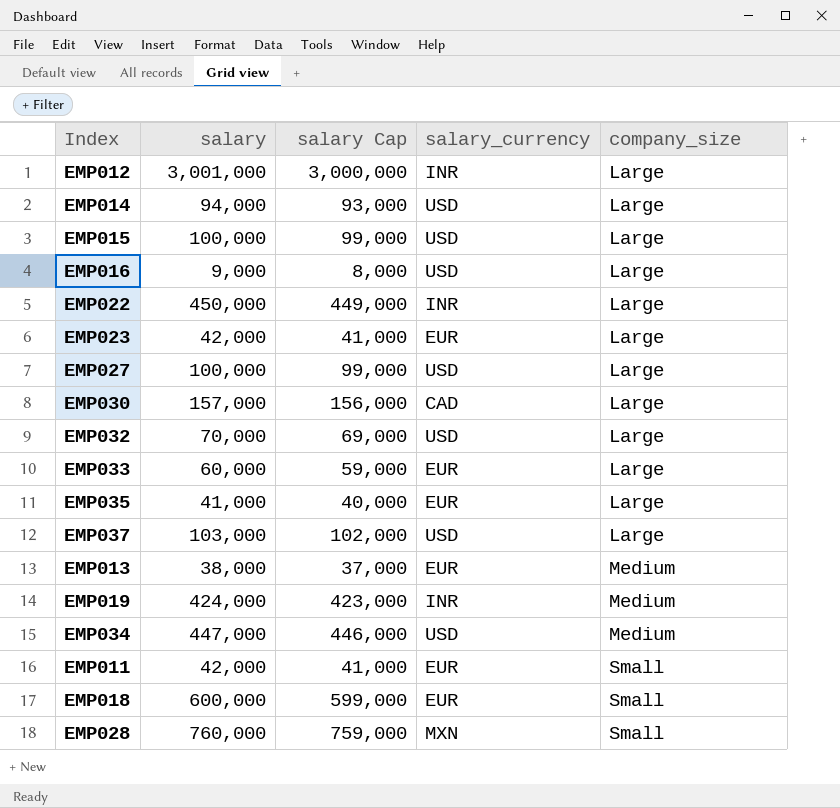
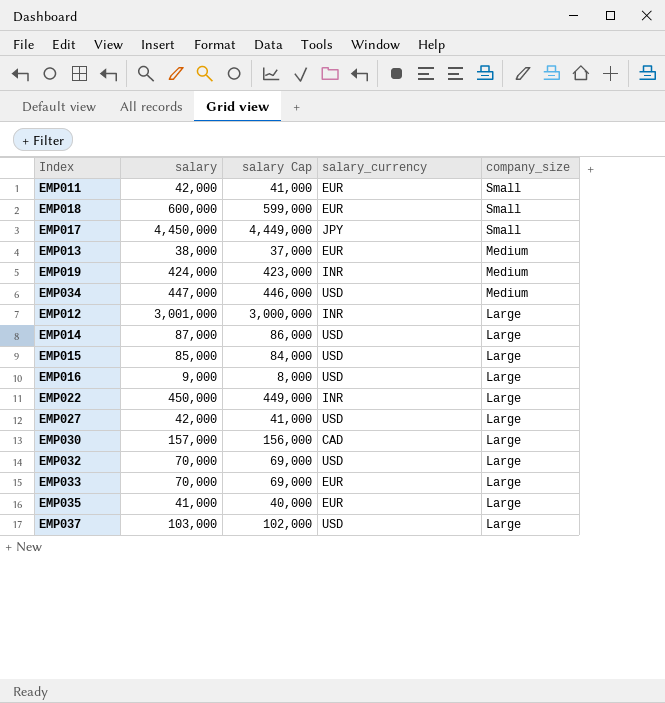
row order: company_size ascending -> company_size descending
row EMP023: 42,000 | 41,000 | EUR | Large -> none
row EMP028: 760,000 | 759,000 | MXN | Small -> none
row EMP017: none -> 4,450,000 | 4,449,000 | JPY | Small
EMP014 | salary: 94,000 -> 87,000
EMP014 | salary Cap: 93,000 -> 86,000
EMP015 | salary: 100,000 -> 85,000
EMP015 | salary Cap: 99,000 -> 84,000
EMP027 | salary: 100,000 -> 42,000
EMP027 | salary Cap: 99,000 -> 41,000
EMP033 | salary: 60,000 -> 70,000
EMP033 | salary Cap: 59,000 -> 69,000

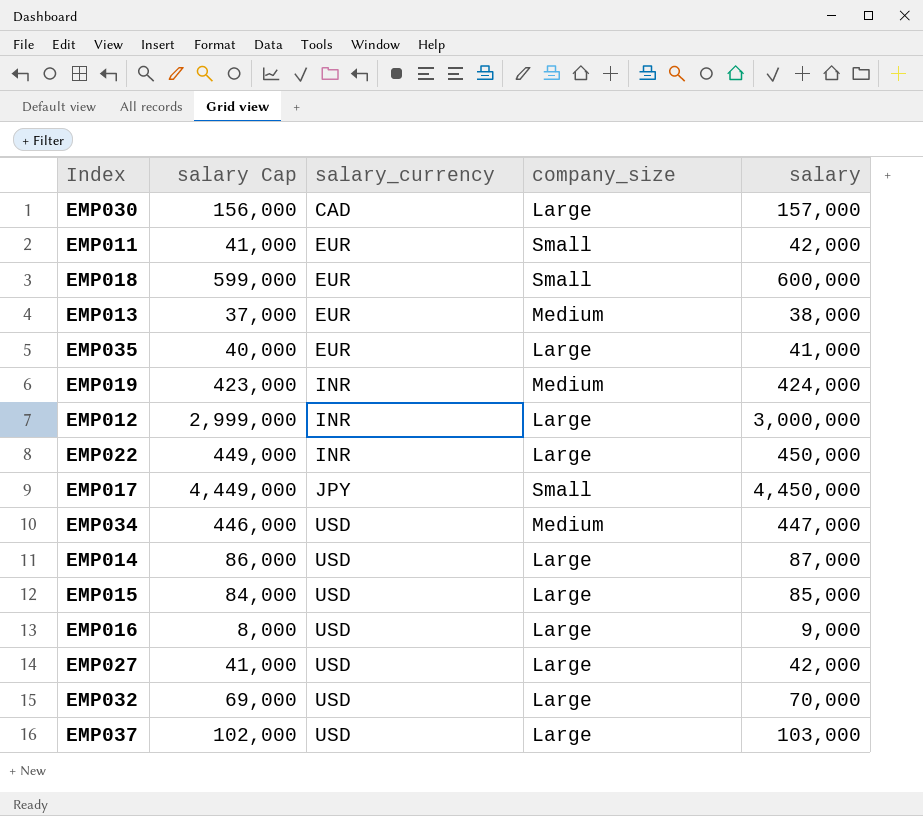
row order: company_size descending -> salary_currency ascending
column salary | position: 2 -> 5
row EMP033: 70,000 | 69,000 | EUR | Large -> none
EMP012 | salary Cap: 3,000,000 -> 2,999,000
EMP012 | salary: 3,001,000 -> 3,000,000

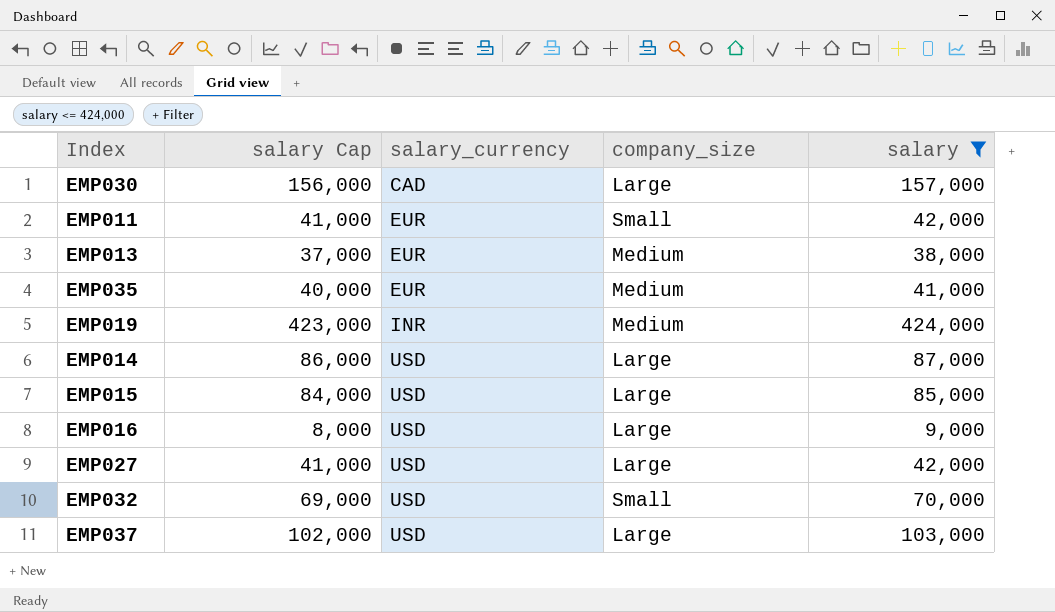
filter: none -> salary <= 424,000
EMP035 | company_size: Large -> Medium
EMP032 | company_size: Large -> Small

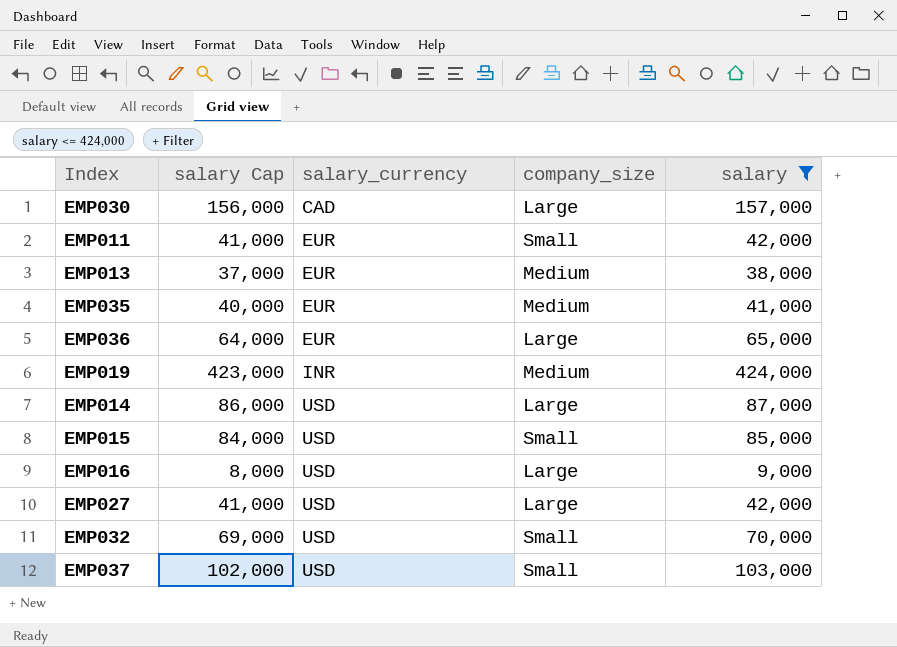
row EMP036: none -> 64,000 | EUR | Large | 65,000
EMP015 | company_size: Large -> Small
EMP037 | company_size: Large -> Small

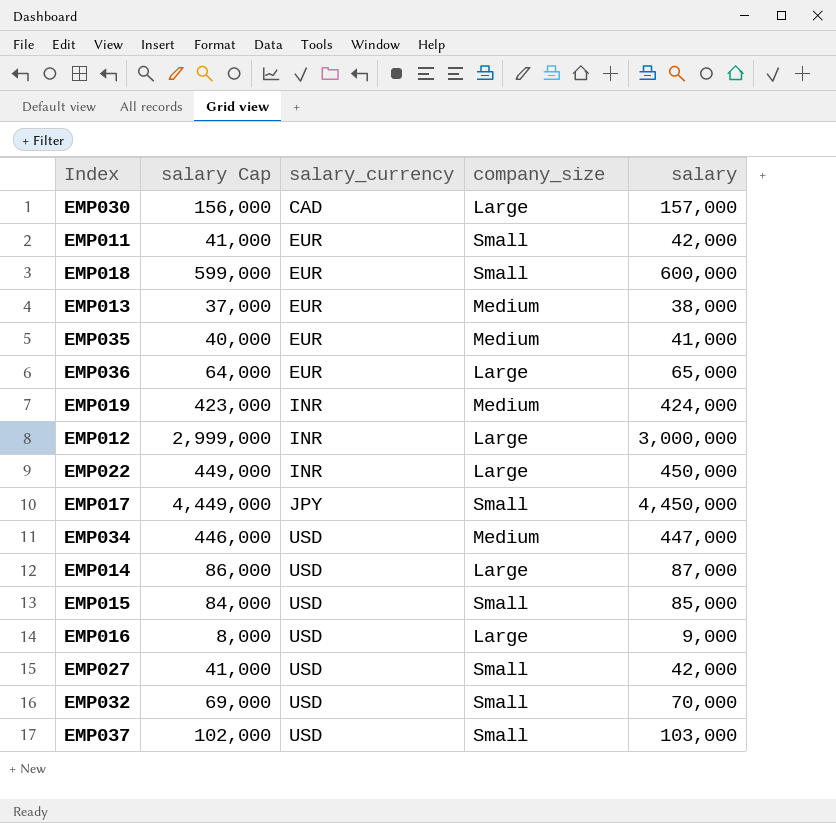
filter: salary <= 424,000 -> none
EMP027 | company_size: Large -> Small

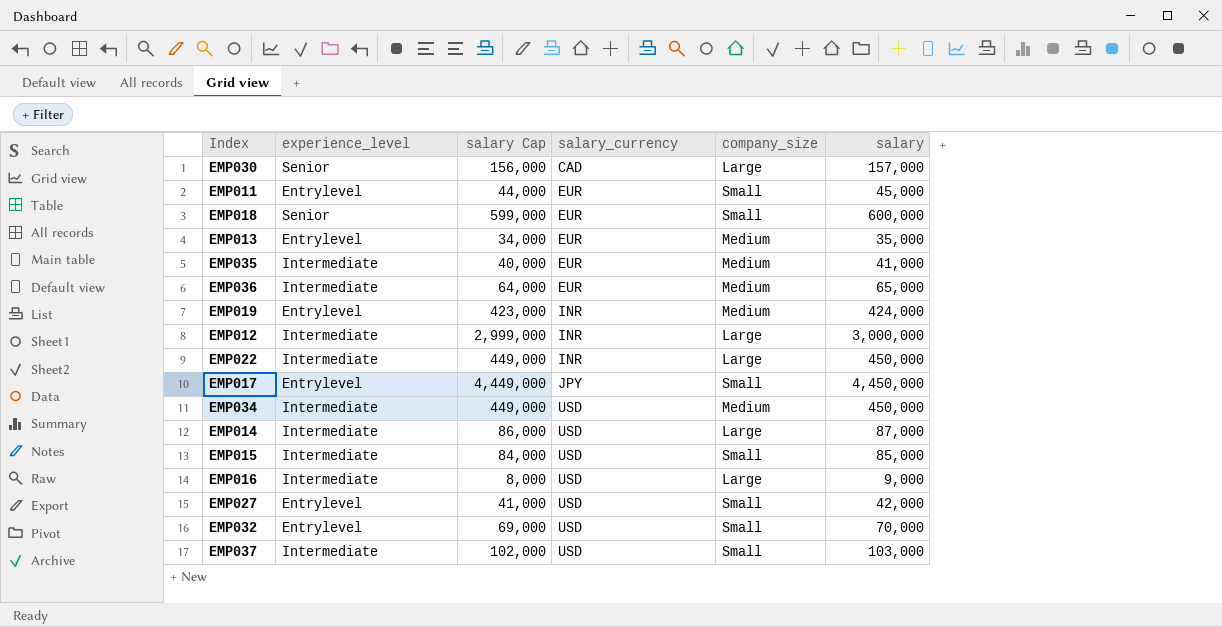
column experience_level | position: none -> 2
EMP011 | salary Cap: 41,000 -> 44,000
EMP011 | salary: 42,000 -> 45,000
EMP013 | salary Cap: 37,000 -> 34,000
EMP013 | salary: 38,000 -> 35,000
EMP036 | company_size: Large -> Medium
EMP034 | salary Cap: 446,000 -> 449,000
EMP034 | salary: 447,000 -> 450,000

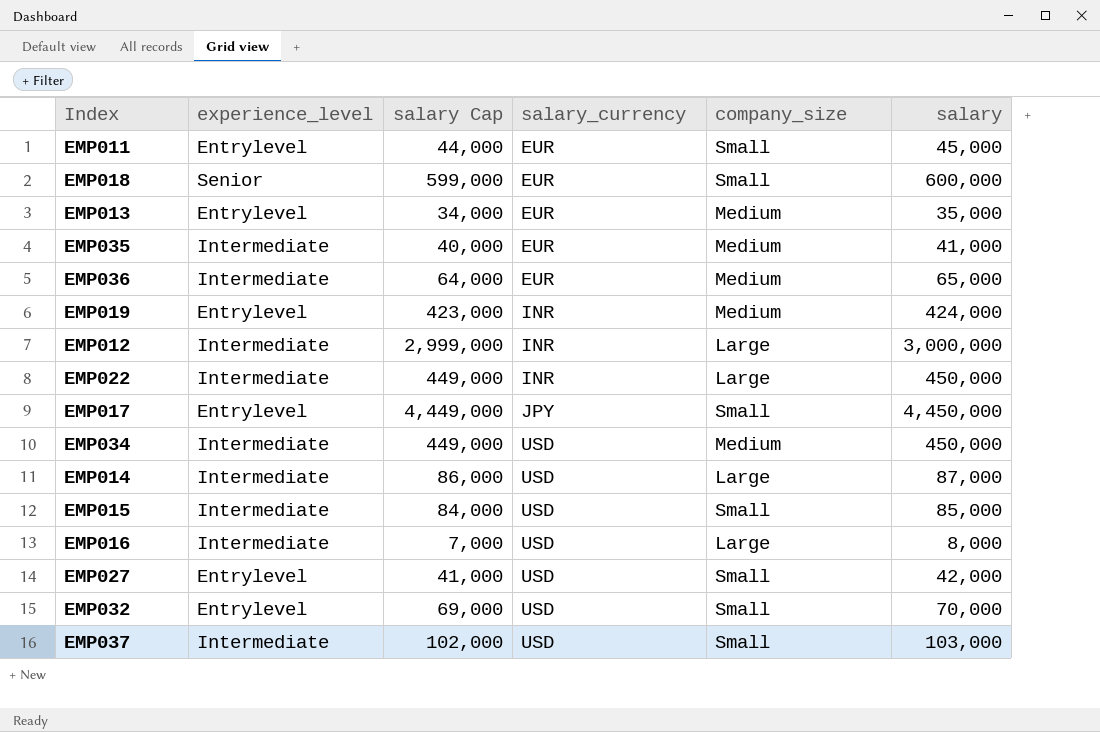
row EMP030: Senior | 156,000 | CAD | Large | 157,000 -> none
EMP016 | salary Cap: 8,000 -> 7,000
EMP016 | salary: 9,000 -> 8,000

